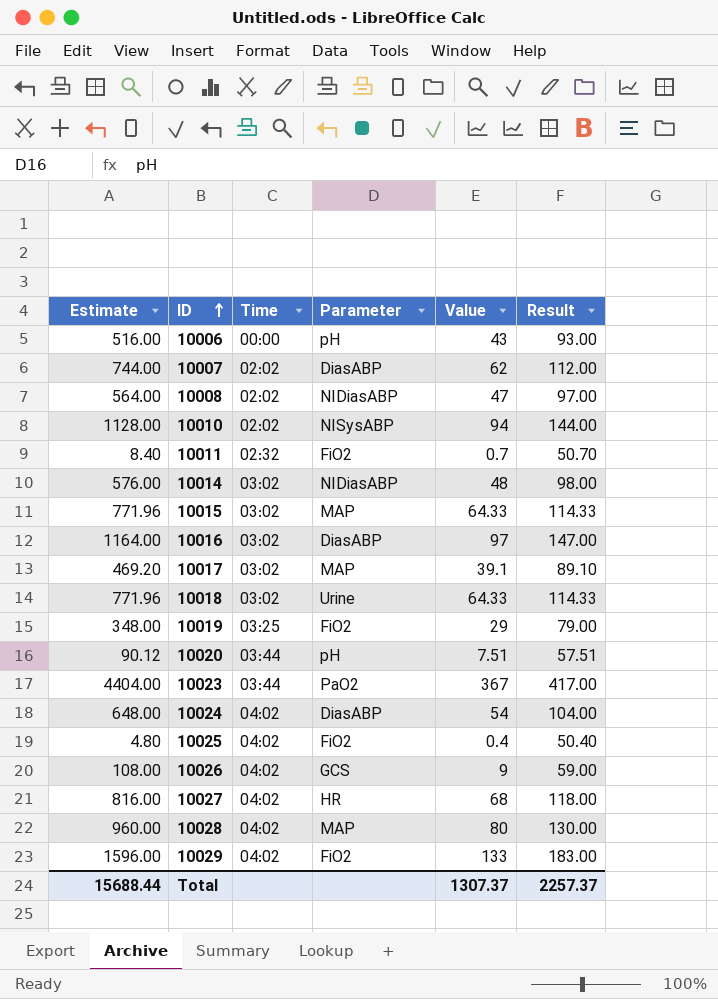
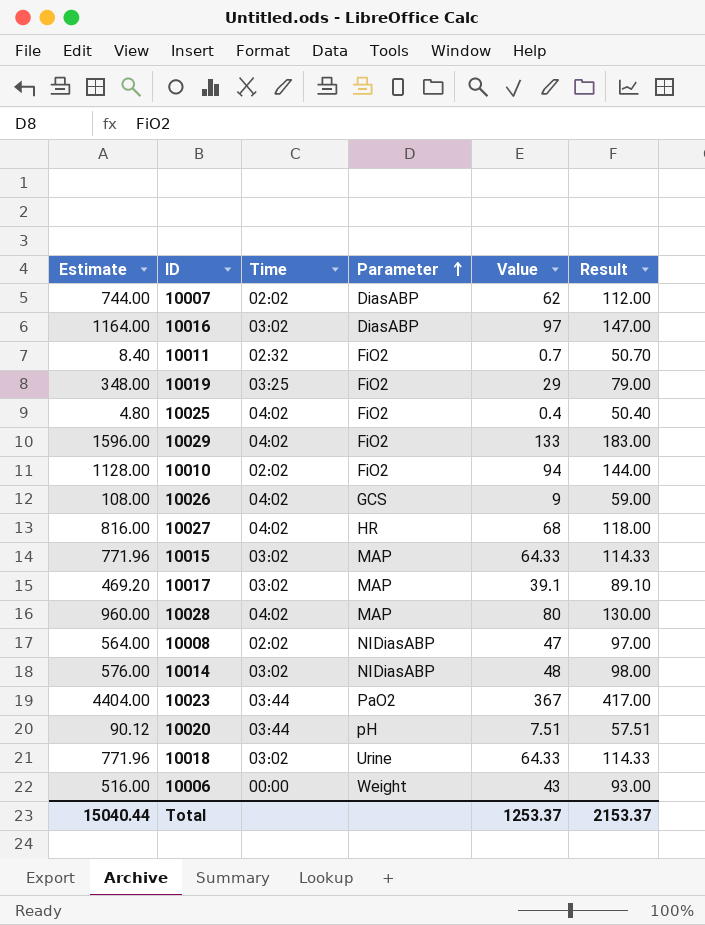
row order: ID ascending -> Parameter ascending
row 10024: 648.00 | 04:02 | DiasABP | 54 | 104.00 -> none
10010 | Parameter: NISysABP -> FiO2
10006 | Parameter: pH -> Weight
Total | Estimate: 15688.44 -> 15040.44
Total | Value: 1307.37 -> 1253.37
Total | Result: 2257.37 -> 2153.37

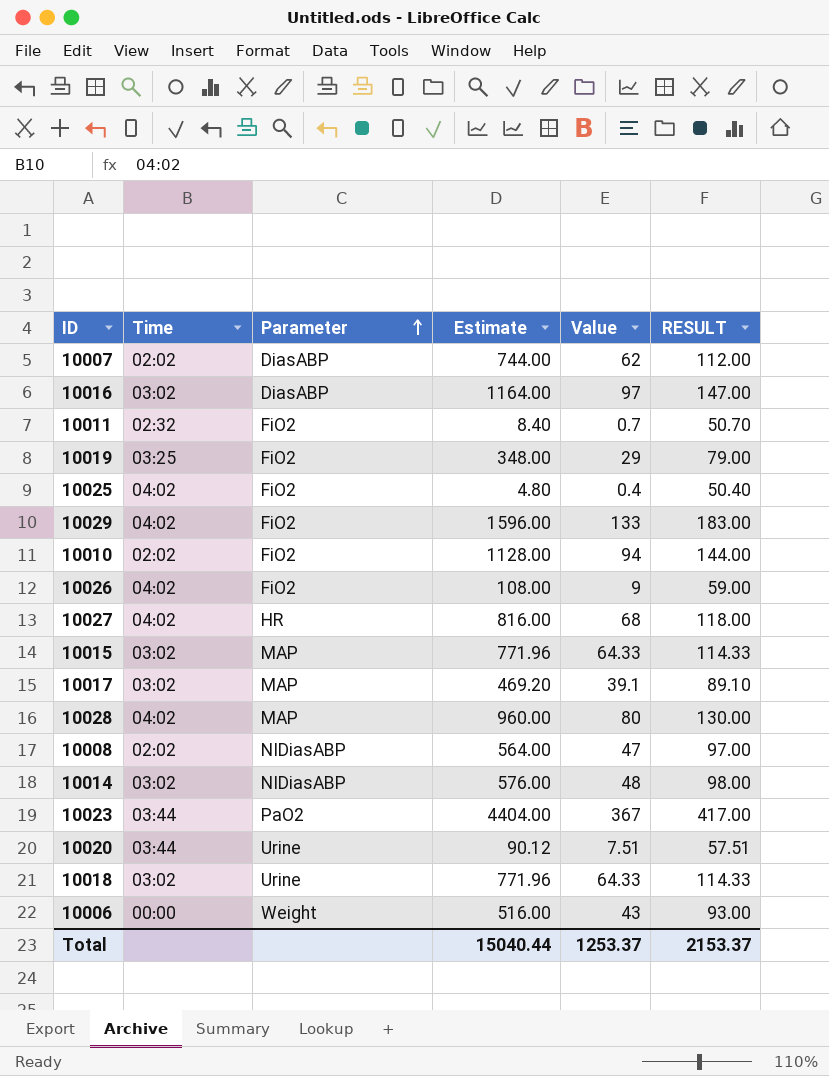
column Estimate | position: 1 -> 4
column name: Result -> RESULT
10026 | Parameter: GCS -> FiO2
10020 | Parameter: pH -> Urine

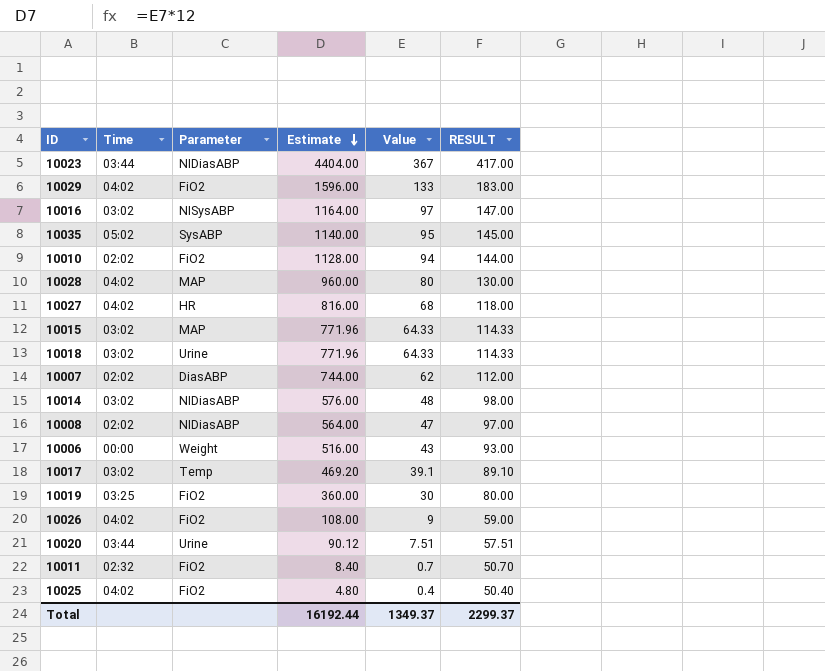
row order: Parameter ascending -> Estimate descending
10023 | Parameter: PaO2 -> NIDiasABP
10016 | Parameter: DiasABP -> NISysABP
row 10035: none -> 05:02 | SysABP | 1140.00 | 95 | 145.00
10017 | Parameter: MAP -> Temp
10019 | Estimate: 348.00 -> 360.00
10019 | Value: 29 -> 30
10019 | RESULT: 79.00 -> 80.00
Total | Estimate: 15040.44 -> 16192.44
Total | Value: 1253.37 -> 1349.37
Total | RESULT: 2153.37 -> 2299.37

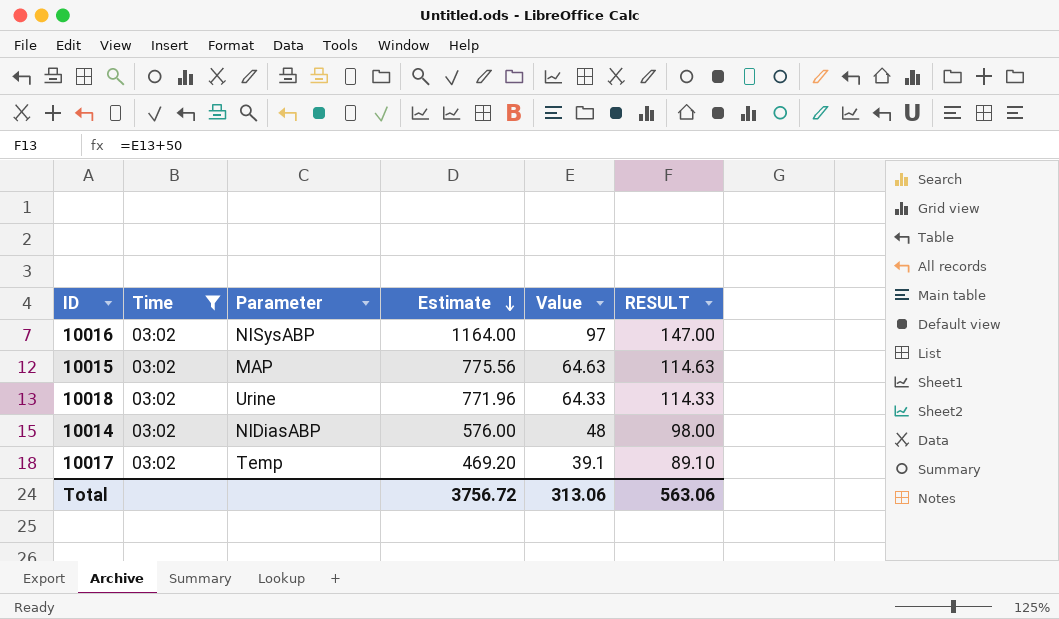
filter: none -> Time = 03:02
10015 | Estimate: 771.96 -> 775.56
10015 | Value: 64.33 -> 64.63
10015 | RESULT: 114.33 -> 114.63
Total | Estimate: 16192.44 -> 3756.72
Total | Value: 1349.37 -> 313.06
Total | RESULT: 2299.37 -> 563.06

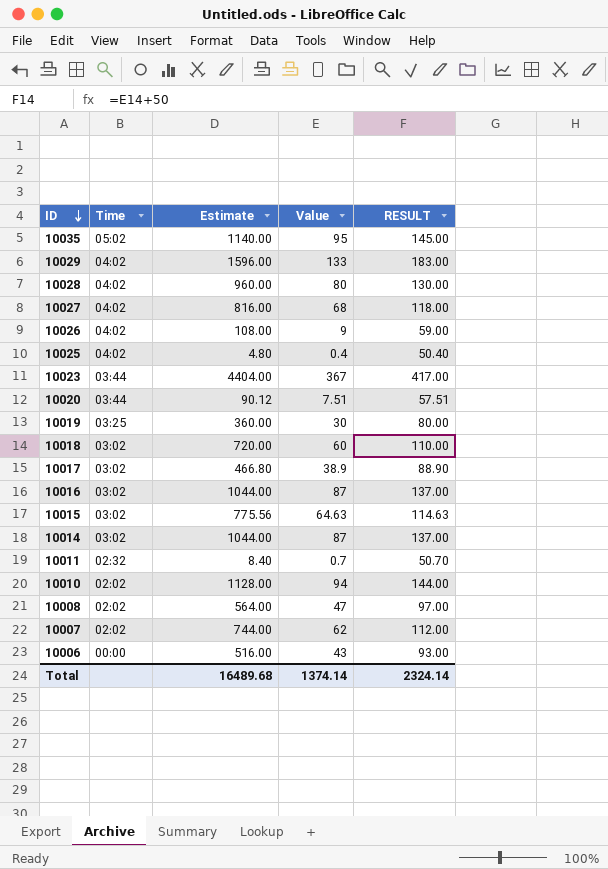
filter: Time = 03:02 -> none
row order: Estimate descending -> ID descending
column Parameter | position: 3 -> none
10018 | Estimate: 771.96 -> 720.00
10018 | Value: 64.33 -> 60
10018 | RESULT: 114.33 -> 110.00
10017 | Estimate: 469.20 -> 466.80
10017 | Value: 39.1 -> 38.9
10017 | RESULT: 89.10 -> 88.90
10016 | Estimate: 1164.00 -> 1044.00
10016 | Value: 97 -> 87
10016 | RESULT: 147.00 -> 137.00
10014 | Estimate: 576.00 -> 1044.00
10014 | Value: 48 -> 87
10014 | RESULT: 98.00 -> 137.00
Total | Estimate: 3756.72 -> 16489.68
Total | Value: 313.06 -> 1374.14
Total | RESULT: 563.06 -> 2324.14

